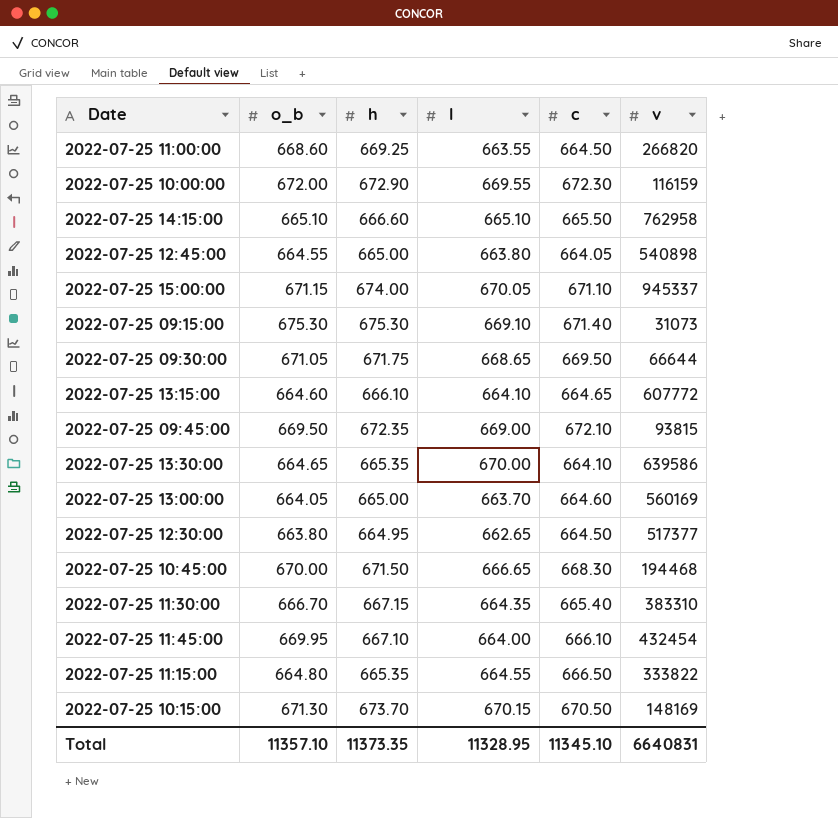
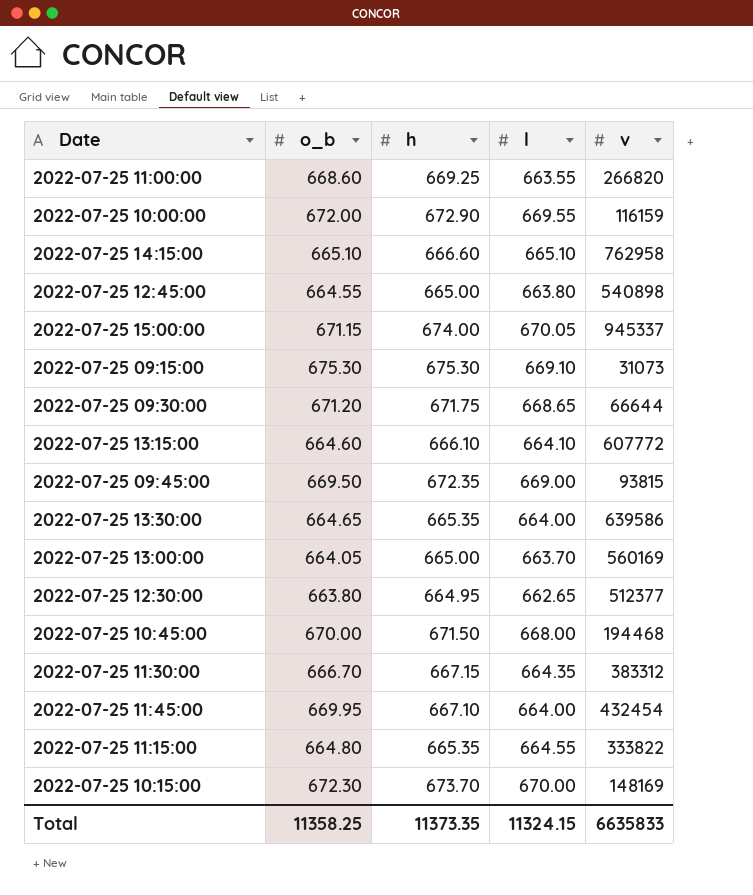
column c | position: 5 -> none
2022-07-25 09:30:00 | o_b: 671.05 -> 671.20
2022-07-25 13:30:00 | l: 670.00 -> 664.00
2022-07-25 12:30:00 | v: 517377 -> 512377
2022-07-25 10:45:00 | l: 666.65 -> 668.00
2022-07-25 11:30:00 | v: 383310 -> 383312
2022-07-25 10:15:00 | o_b: 671.30 -> 672.30
2022-07-25 10:15:00 | l: 670.15 -> 670.00
Total | o_b: 11357.10 -> 11358.25
Total | l: 11328.95 -> 11324.15
Total | v: 6640831 -> 6635833

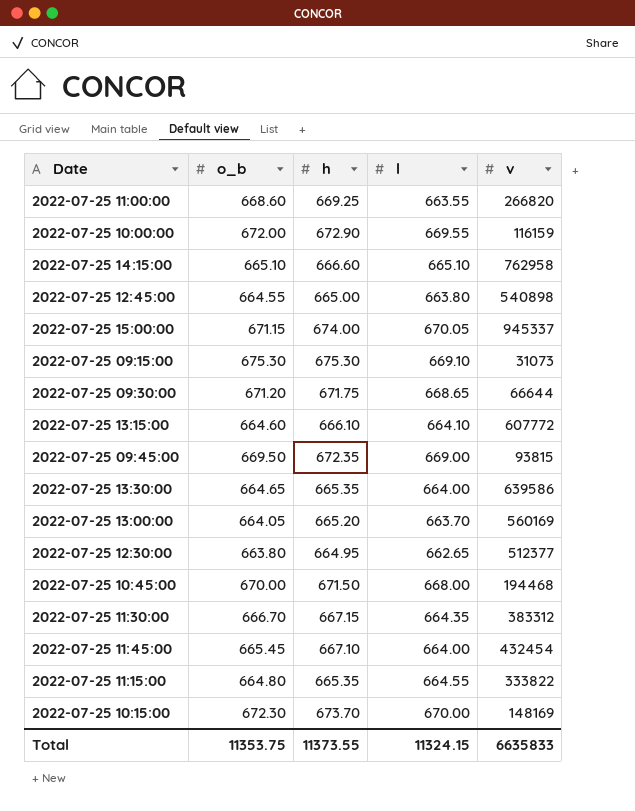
2022-07-25 13:00:00 | h: 665.00 -> 665.20
2022-07-25 11:45:00 | o_b: 669.95 -> 665.45
Total | o_b: 11358.25 -> 11353.75
Total | h: 11373.35 -> 11373.55

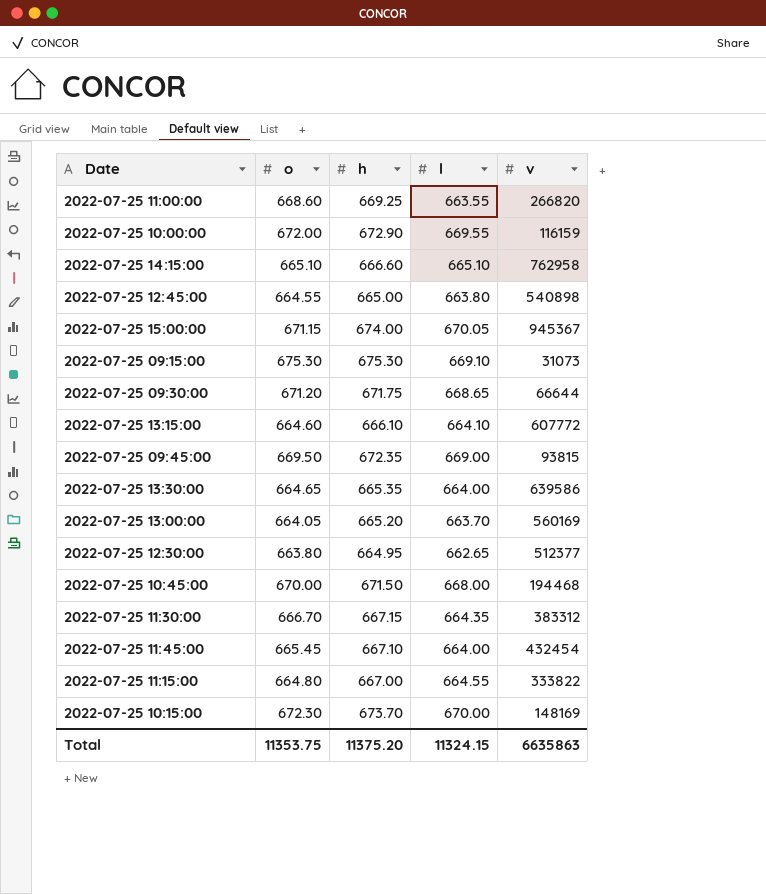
column name: o_b -> o
2022-07-25 15:00:00 | v: 945337 -> 945367
2022-07-25 11:15:00 | h: 665.35 -> 667.00
Total | h: 11373.55 -> 11375.20
Total | v: 6635833 -> 6635863

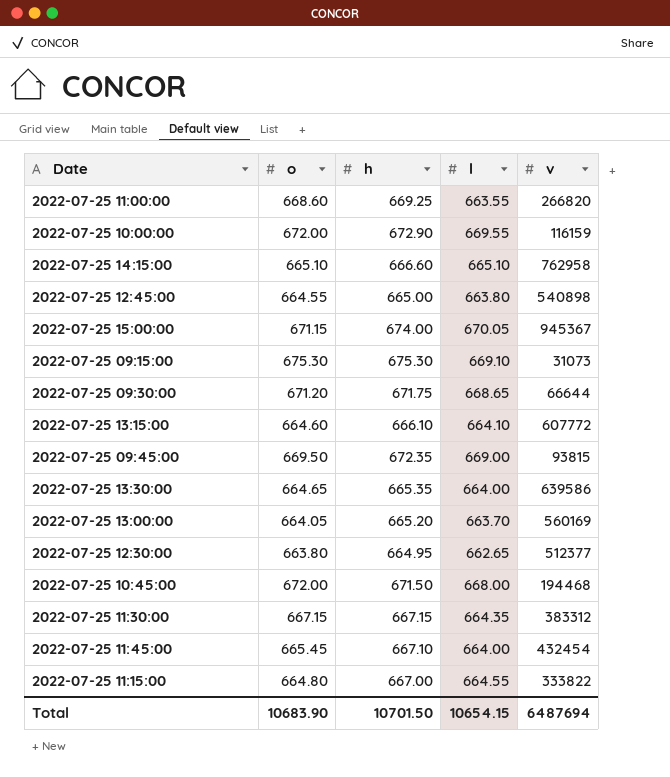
row 2022-07-25 10:15:00: 672.30 | 673.70 | 670.00 | 148169 -> none
2022-07-25 10:45:00 | o: 670.00 -> 672.00
2022-07-25 11:30:00 | o: 666.70 -> 667.15
Total | o: 11353.75 -> 10683.90
Total | h: 11375.20 -> 10701.50
Total | l: 11324.15 -> 10654.15
Total | v: 6635863 -> 6487694

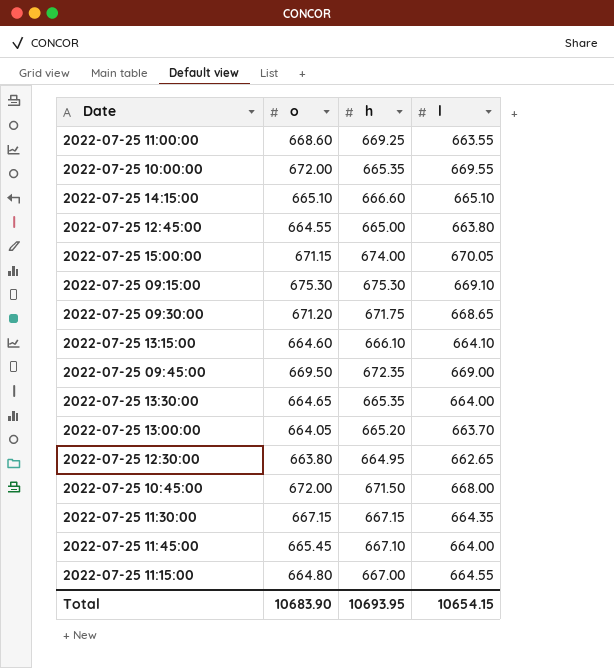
column v | position: 5 -> none
2022-07-25 10:00:00 | h: 672.90 -> 665.35
Total | h: 10701.50 -> 10693.95

